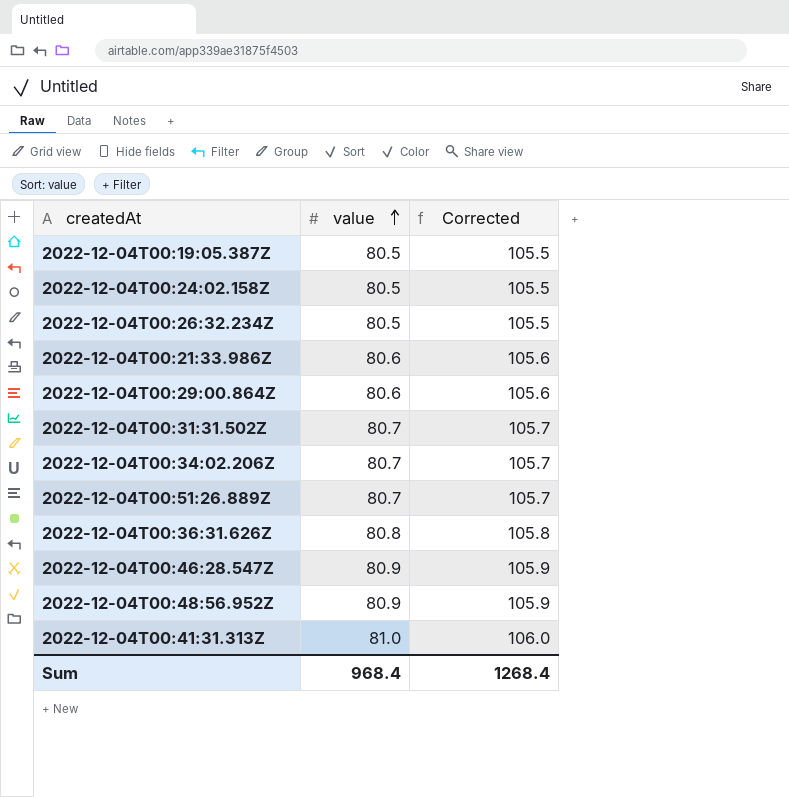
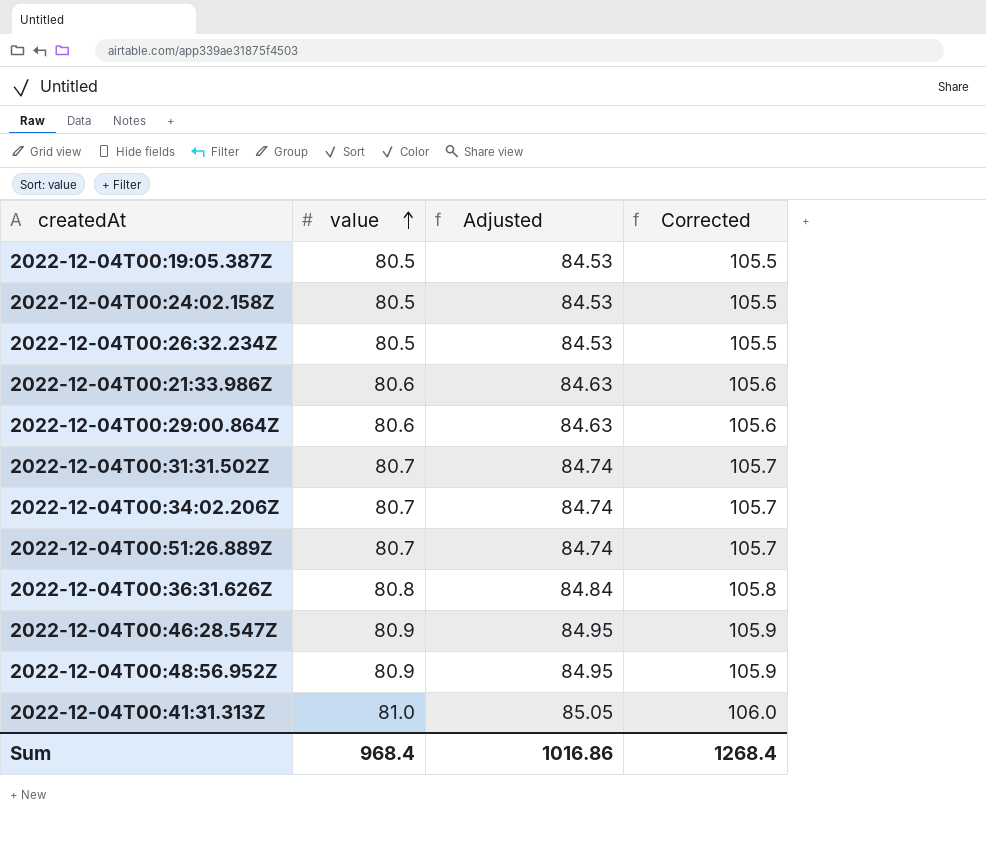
column Adjusted | formula: none -> [value] * 1.05

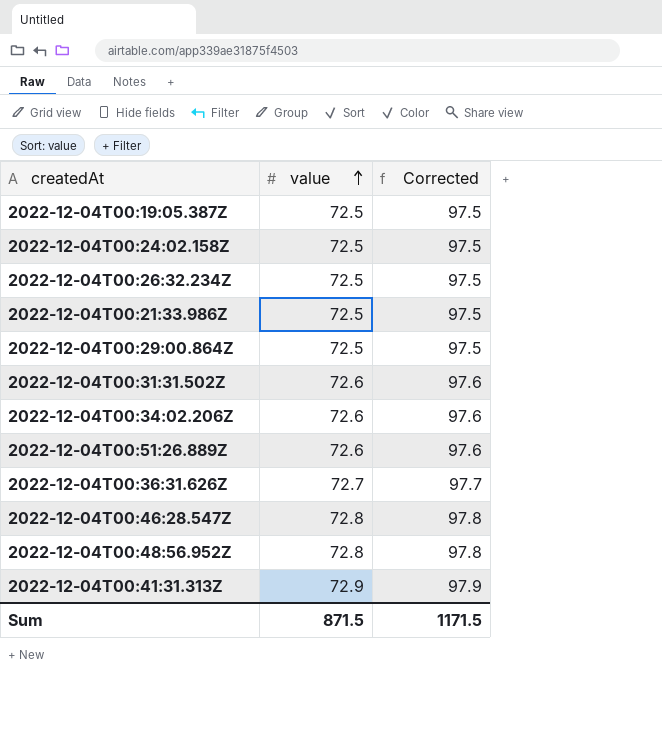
column Adjusted | formula: [value] * 1.05 -> none
2022-12-04T00:19:05.387Z | value: 80.5 -> 72.5
2022-12-04T00:19:05.387Z | Corrected: 105.5 -> 97.5
2022-12-04T00:24:02.158Z | value: 80.5 -> 72.5
2022-12-04T00:24:02.158Z | Corrected: 105.5 -> 97.5
2022-12-04T00:26:32.234Z | value: 80.5 -> 72.5
2022-12-04T00:26:32.234Z | Corrected: 105.5 -> 97.5
2022-12-04T00:21:33.986Z | value: 80.6 -> 72.5
2022-12-04T00:21:33.986Z | Corrected: 105.6 -> 97.5
2022-12-04T00:29:00.864Z | value: 80.6 -> 72.5
2022-12-04T00:29:00.864Z | Corrected: 105.6 -> 97.5
2022-12-04T00:31:31.502Z | value: 80.7 -> 72.6
2022-12-04T00:31:31.502Z | Corrected: 105.7 -> 97.6
2022-12-04T00:34:02.206Z | value: 80.7 -> 72.6
2022-12-04T00:34:02.206Z | Corrected: 105.7 -> 97.6
2022-12-04T00:51:26.889Z | value: 80.7 -> 72.6
2022-12-04T00:51:26.889Z | Corrected: 105.7 -> 97.6
2022-12-04T00:36:31.626Z | value: 80.8 -> 72.7
2022-12-04T00:36:31.626Z | Corrected: 105.8 -> 97.7
2022-12-04T00:46:28.547Z | value: 80.9 -> 72.8
2022-12-04T00:46:28.547Z | Corrected: 105.9 -> 97.8
2022-12-04T00:48:56.952Z | value: 80.9 -> 72.8
2022-12-04T00:48:56.952Z | Corrected: 105.9 -> 97.8
2022-12-04T00:41:31.313Z | value: 81.0 -> 72.9
2022-12-04T00:41:31.313Z | Corrected: 106.0 -> 97.9
Sum | value: 968.4 -> 871.5
Sum | Corrected: 1268.4 -> 1171.5

